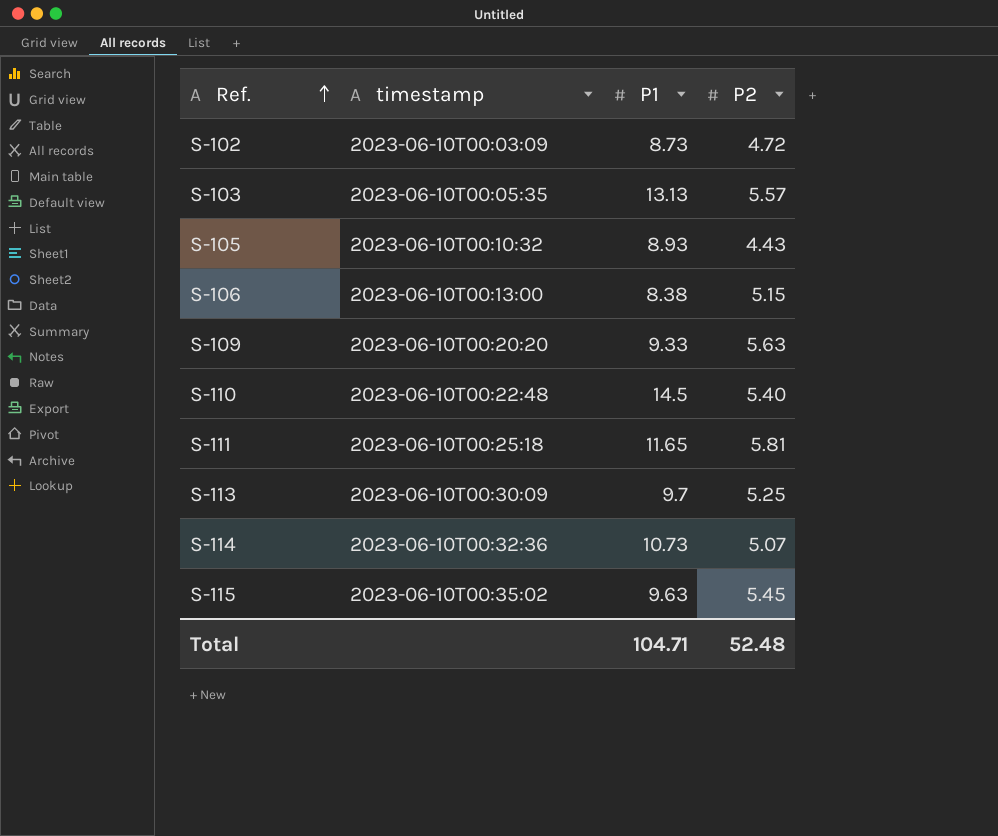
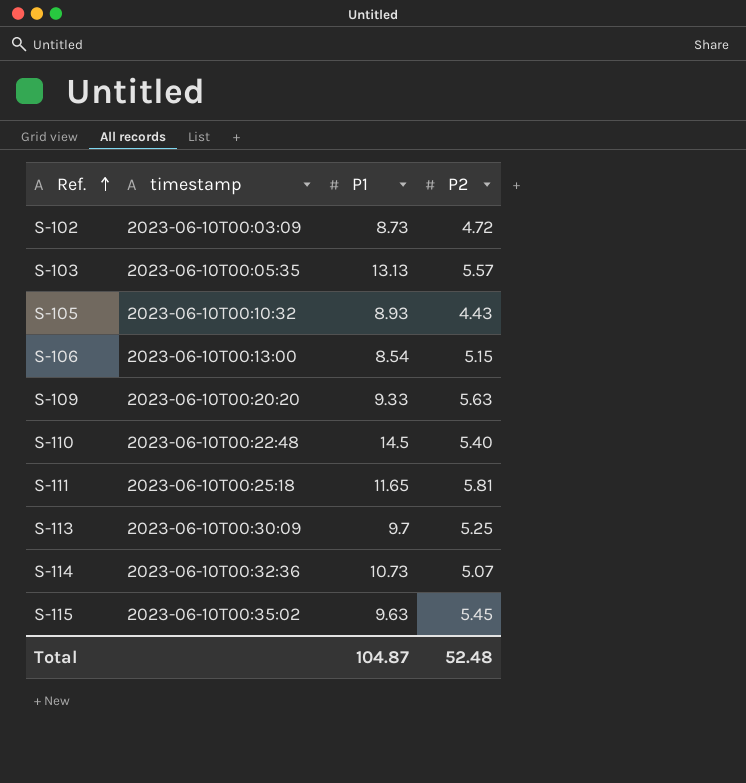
S-106 | P1: 8.38 -> 8.54
Total | P1: 104.71 -> 104.87

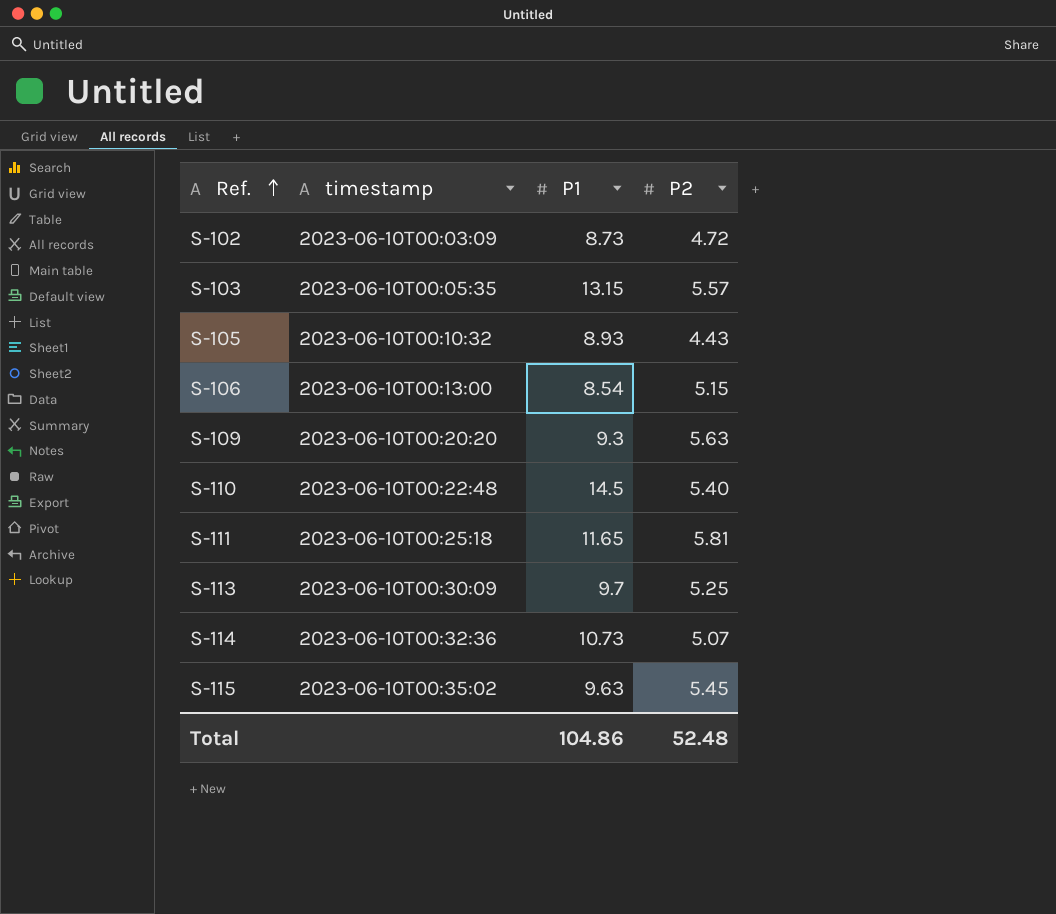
S-103 | P1: 13.13 -> 13.15
S-109 | P1: 9.33 -> 9.3
Total | P1: 104.87 -> 104.86

